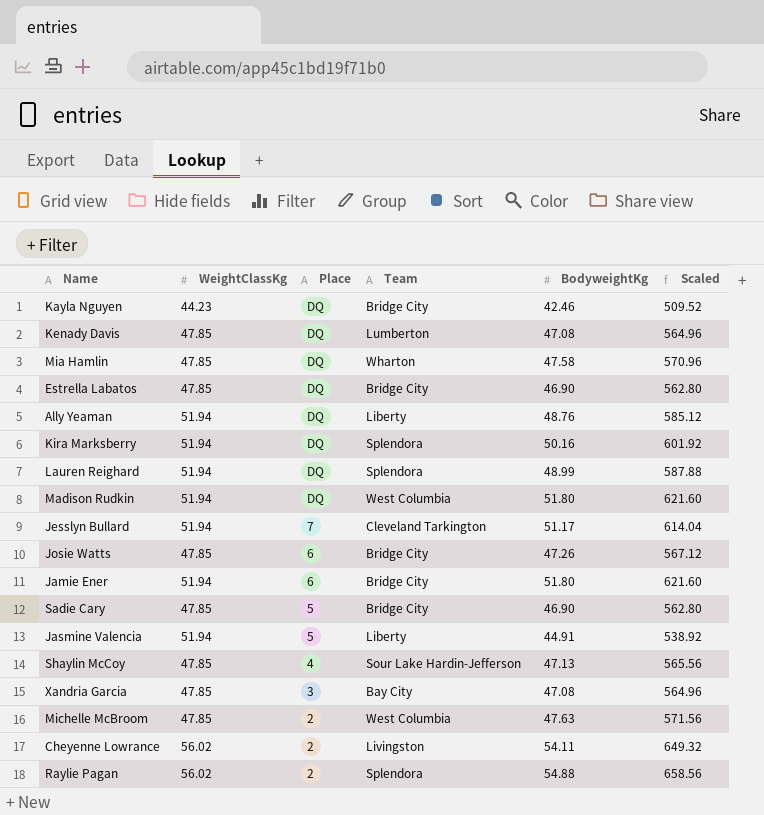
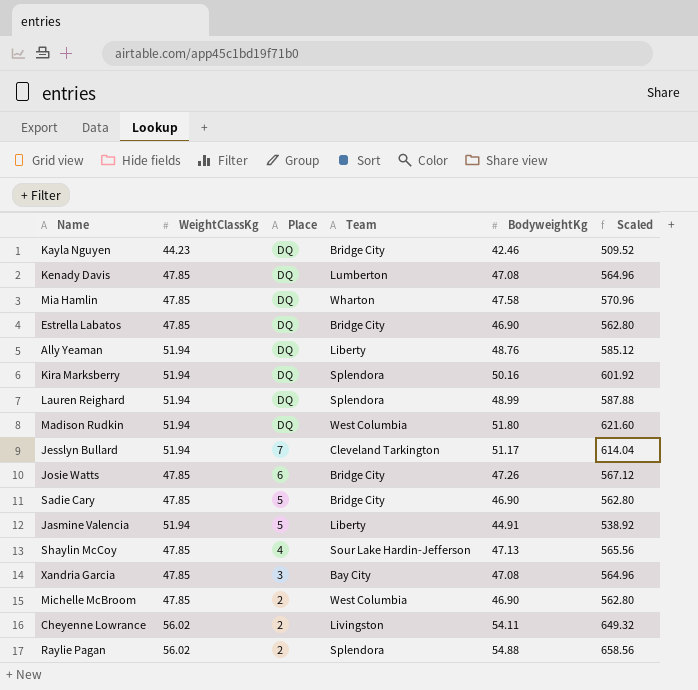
row Jamie Ener: 51.94 | 6 | Bridge City | 51.80 | 621.60 -> none
Michelle McBroom | BodyweightKg: 47.63 -> 46.90
Michelle McBroom | Scaled: 571.56 -> 562.80

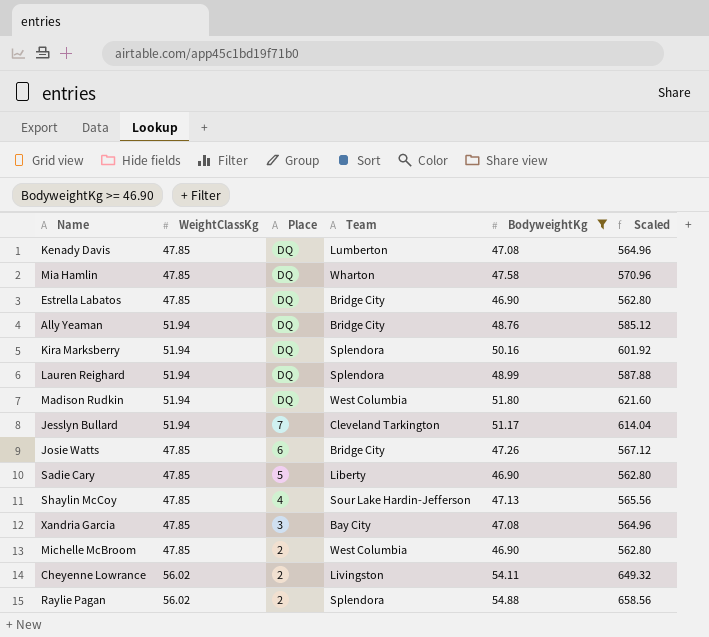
filter: none -> BodyweightKg >= 46.90
Ally Yeaman | Team: Liberty -> Bridge City
Sadie Cary | Team: Bridge City -> Liberty

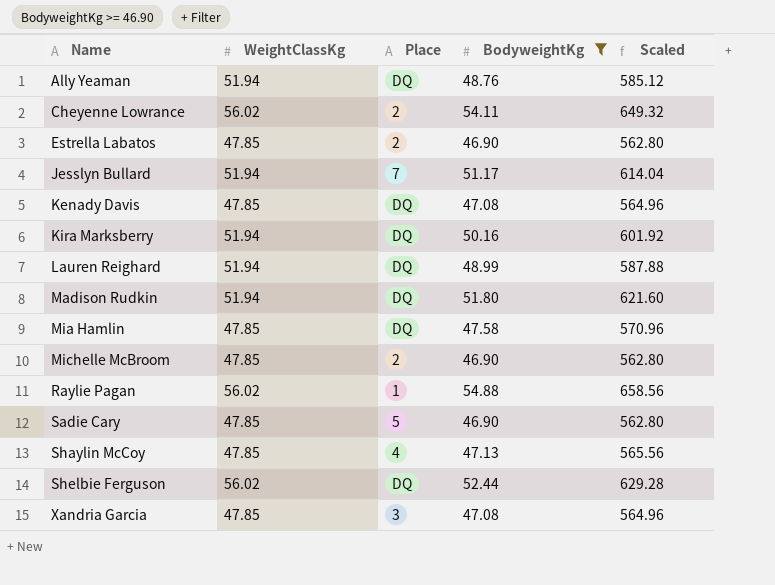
row order: Place descending -> Name ascending
column Team | position: 4 -> none
row Josie Watts: 47.85 | 6 | Bridge City | 47.26 | 567.12 -> none
Estrella Labatos | Place: DQ -> 2
Raylie Pagan | Place: 2 -> 1
row Shelbie Ferguson: none -> 56.02 | DQ | 52.44 | 629.28

